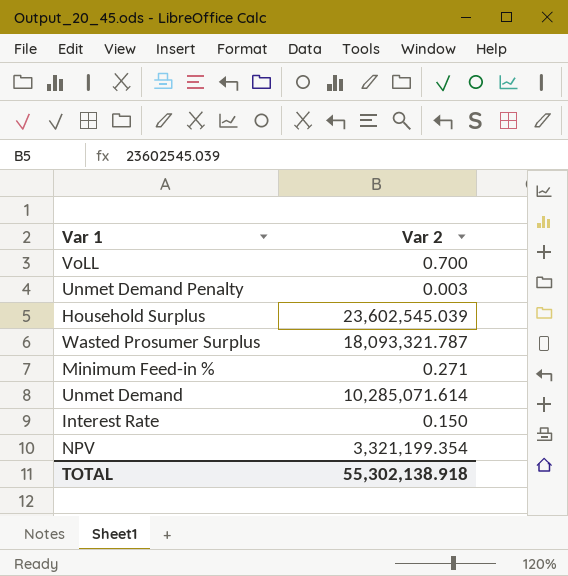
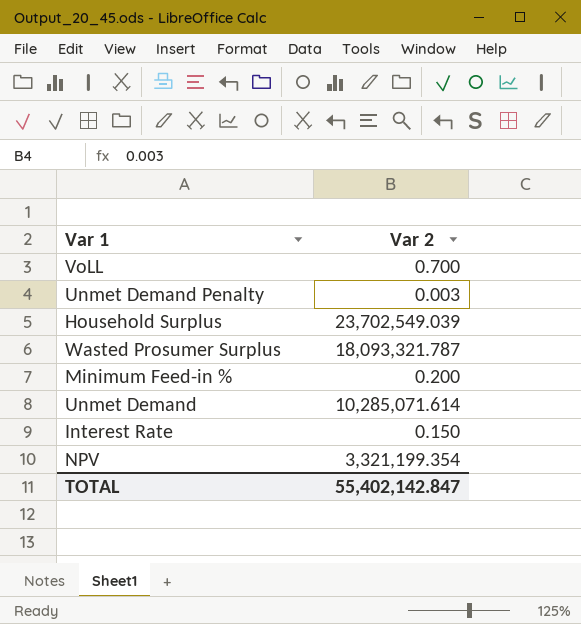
Household Surplus | Var 2: 23,602,545.039 -> 23,702,549.039
Minimum Feed-in % | Var 2: 0.271 -> 0.200
TOTAL | Var 2: 55,302,138.918 -> 55,402,142.847

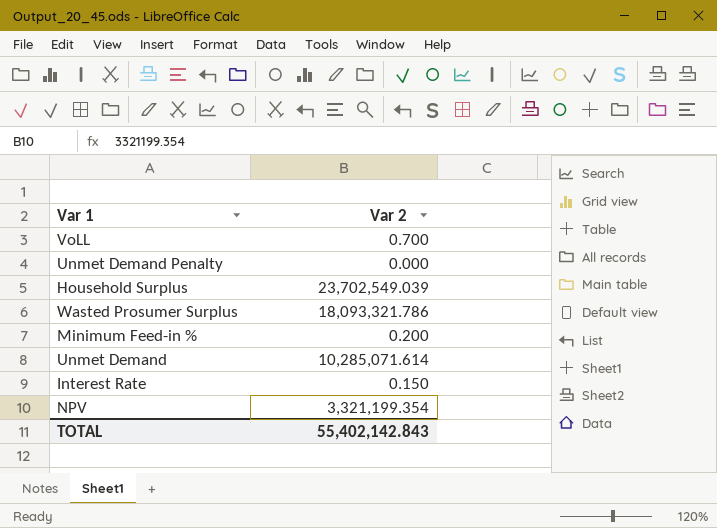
Unmet Demand Penalty | Var 2: 0.003 -> 0.000
Wasted Prosumer Surplus | Var 2: 18,093,321.787 -> 18,093,321.786
TOTAL | Var 2: 55,402,142.847 -> 55,402,142.843

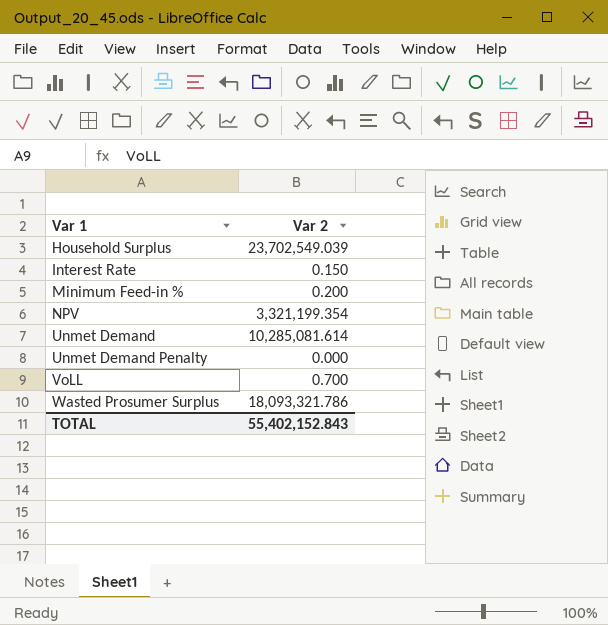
row order: none -> Var 1 ascending
Unmet Demand | Var 2: 10,285,071.614 -> 10,285,081.614
TOTAL | Var 2: 55,402,142.843 -> 55,402,152.843

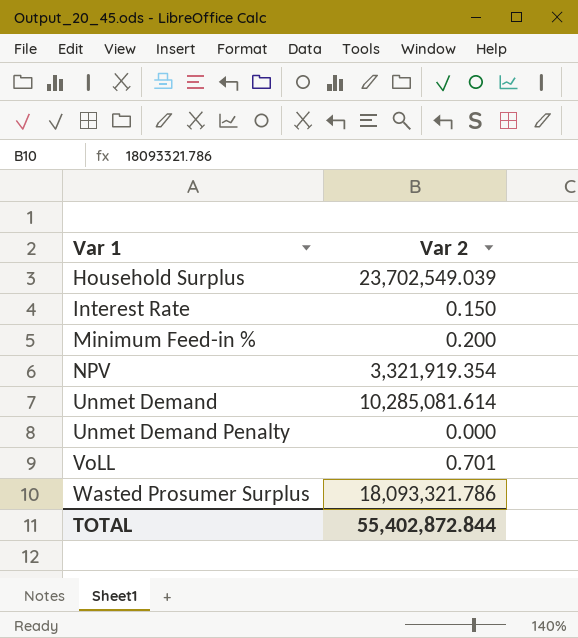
NPV | Var 2: 3,321,199.354 -> 3,321,919.354
VoLL | Var 2: 0.700 -> 0.701
TOTAL | Var 2: 55,402,152.843 -> 55,402,872.844

